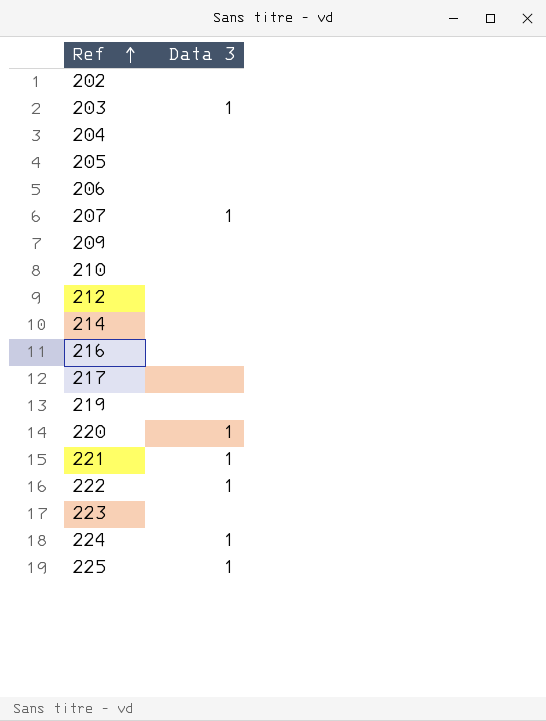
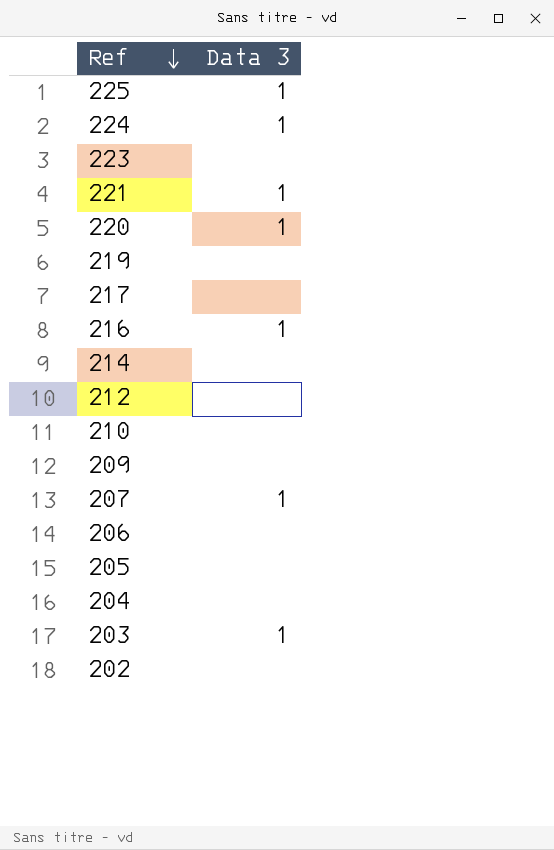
row order: Ref ascending -> Ref descending
row 222: 1 -> none
216 | Data 3: none -> 1

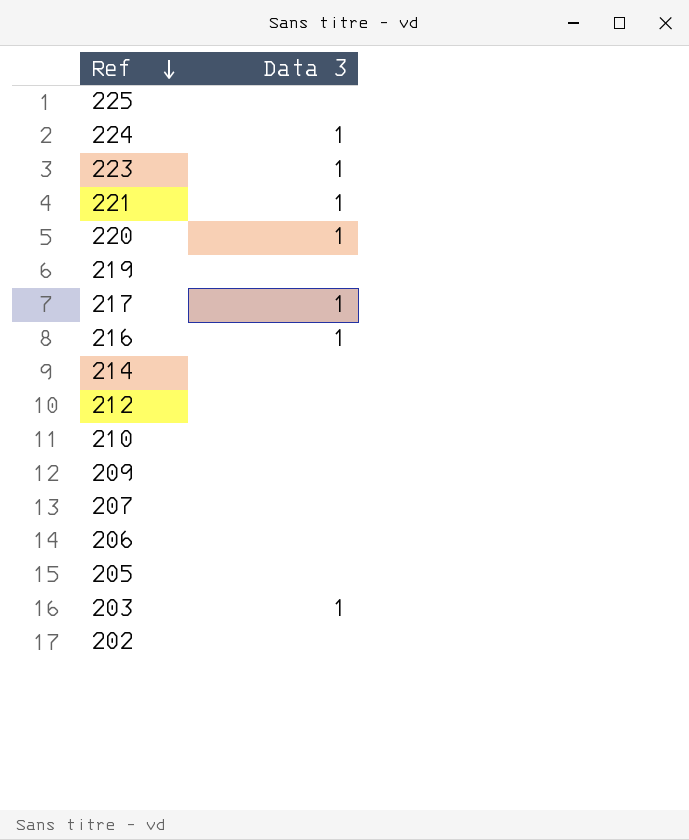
row 204: none -> none
225 | Data 3: 1 -> none
223 | Data 3: none -> 1
217 | Data 3: none -> 1
207 | Data 3: 1 -> none

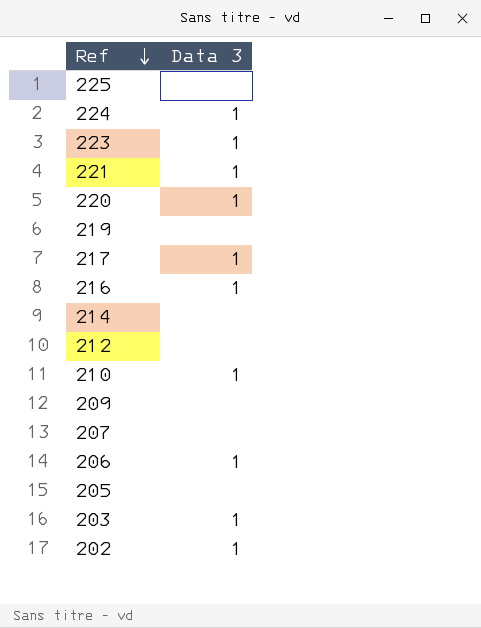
210 | Data 3: none -> 1
206 | Data 3: none -> 1
202 | Data 3: none -> 1

